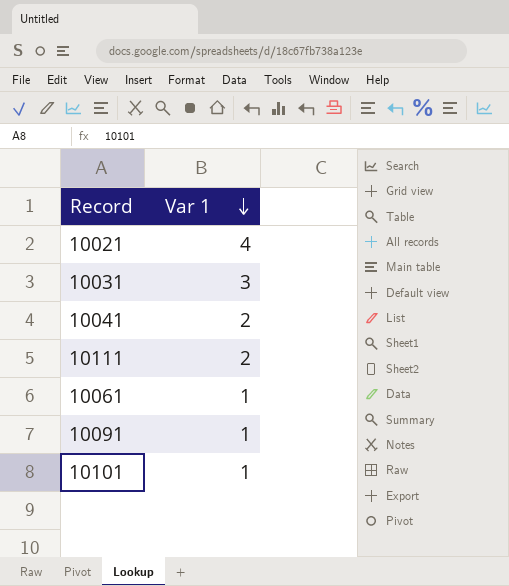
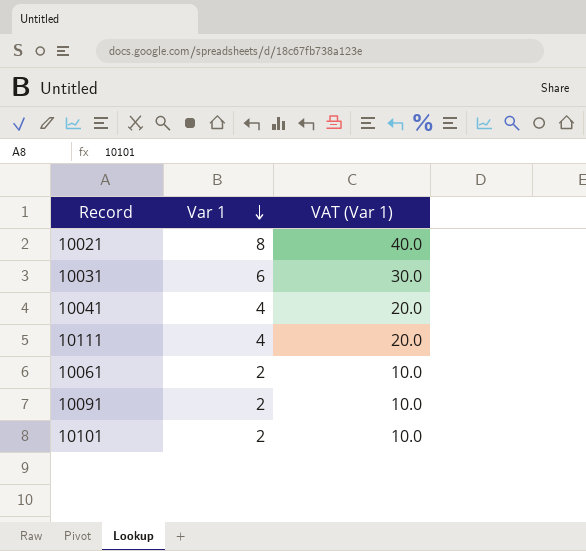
column VAT (Var 1) | formula: none -> [Var 1] * 5
10021 | Var 1: 4 -> 8
10031 | Var 1: 3 -> 6
10041 | Var 1: 2 -> 4
10111 | Var 1: 2 -> 4
10061 | Var 1: 1 -> 2
10091 | Var 1: 1 -> 2
10101 | Var 1: 1 -> 2

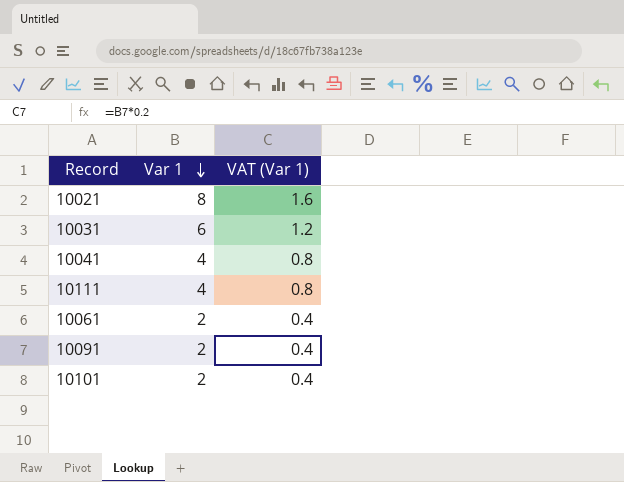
column VAT (Var 1) | formula: [Var 1] * 5 -> [Var 1] * 0.2

